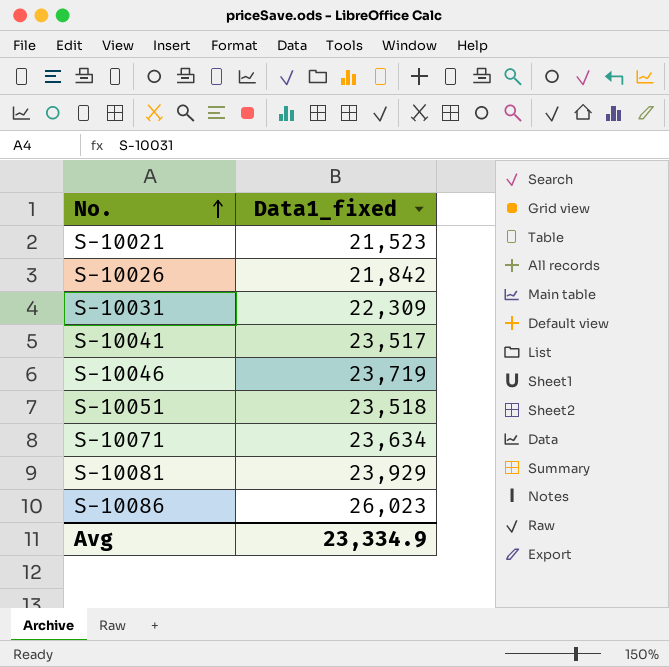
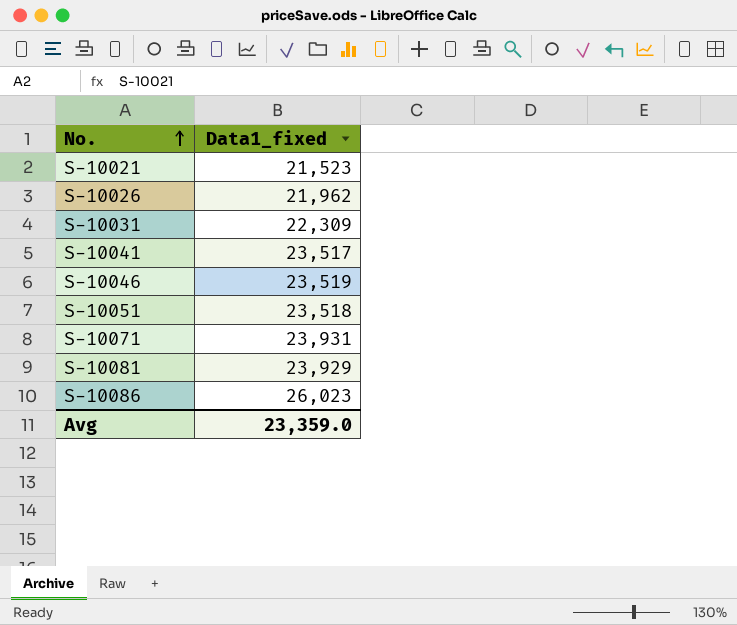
S-10026 | Data1_fixed: 21,842 -> 21,962
S-10046 | Data1_fixed: 23,719 -> 23,519
S-10071 | Data1_fixed: 23,634 -> 23,931
Avg | Data1_fixed: 23,334.9 -> 23,359.0

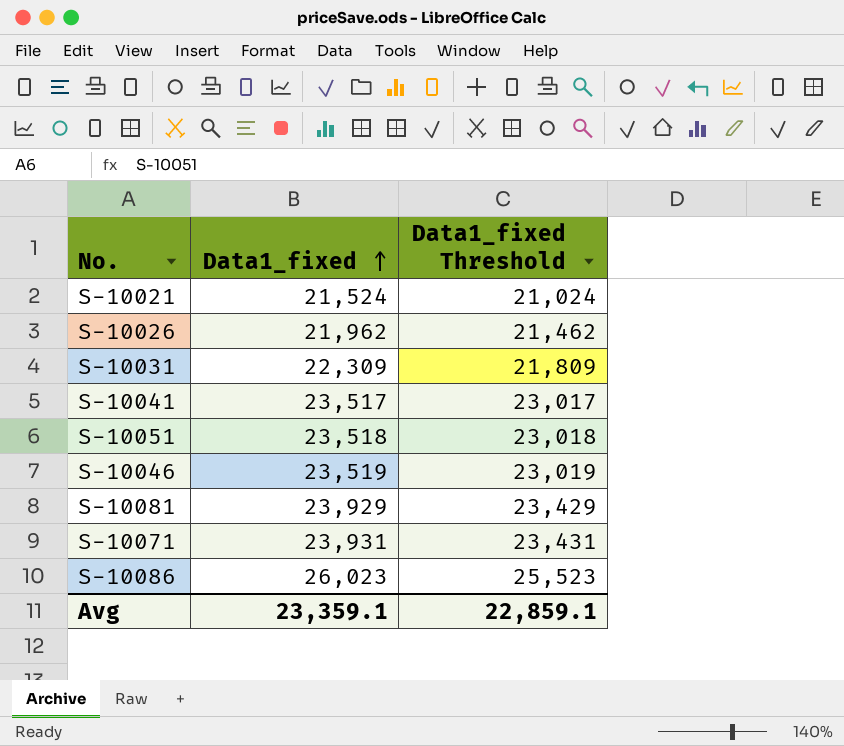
row order: No. ascending -> Data1_fixed ascending
column Data1_fixed Threshold | formula: none -> [Data1_fixed] - 500
S-10021 | Data1_fixed: 21,523 -> 21,524
Avg | Data1_fixed: 23,359.0 -> 23,359.1

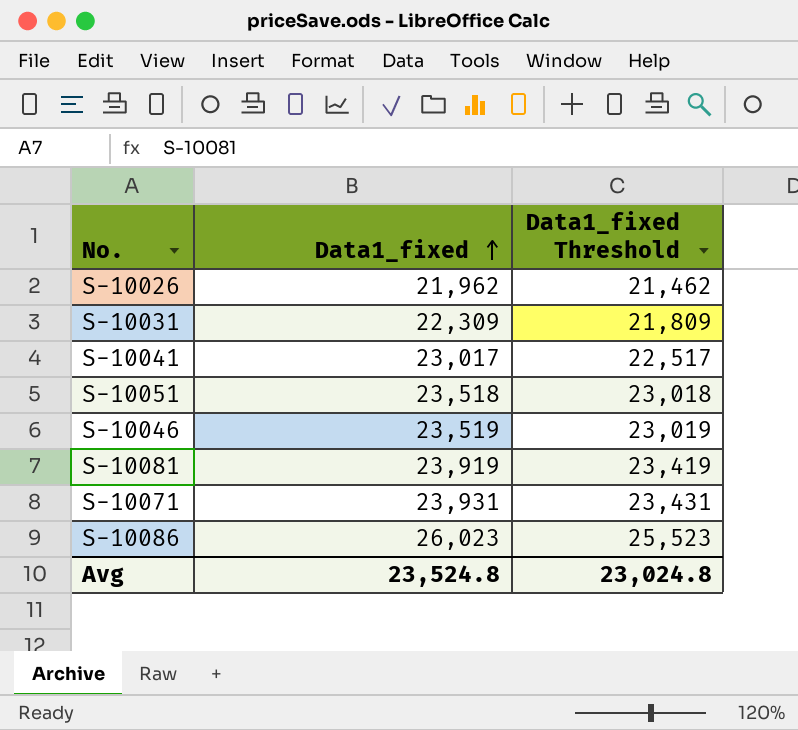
row S-10021: 21,524 | 21,024 -> none
S-10041 | Data1_fixed: 23,517 -> 23,017
S-10041 | Data1_fixed Threshold: 23,017 -> 22,517
S-10081 | Data1_fixed: 23,929 -> 23,919
S-10081 | Data1_fixed Threshold: 23,429 -> 23,419
Avg | Data1_fixed: 23,359.1 -> 23,524.8
Avg | Data1_fixed Threshold: 22,859.1 -> 23,024.8

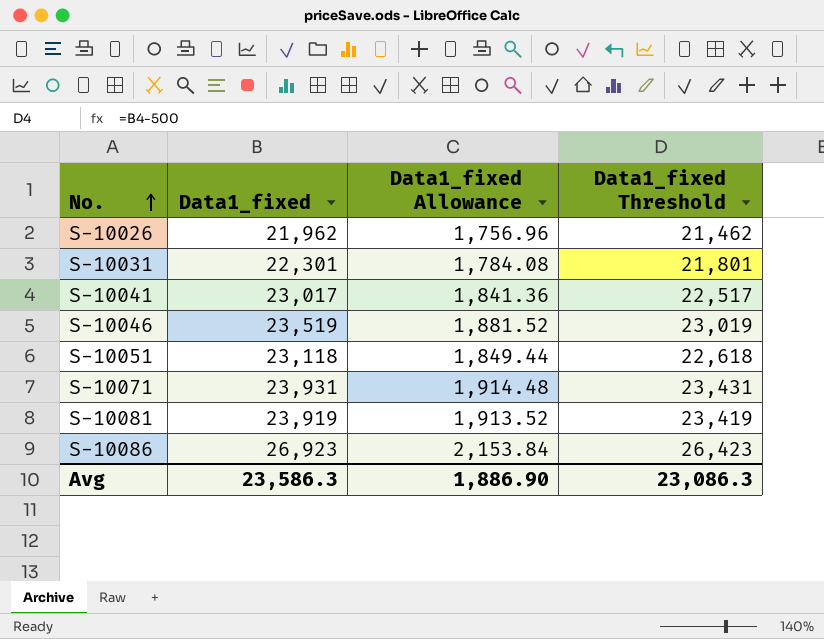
row order: Data1_fixed ascending -> No. ascending
column Data1_fixed Allowance | formula: none -> [Data1_fixed] * 0.08
S-10031 | Data1_fixed: 22,309 -> 22,301
S-10031 | Data1_fixed Threshold: 21,809 -> 21,801
S-10051 | Data1_fixed: 23,518 -> 23,118
S-10051 | Data1_fixed Threshold: 23,018 -> 22,618
S-10086 | Data1_fixed: 26,023 -> 26,923
S-10086 | Data1_fixed Threshold: 25,523 -> 26,423
Avg | Data1_fixed: 23,524.8 -> 23,586.3
Avg | Data1_fixed Threshold: 23,024.8 -> 23,086.3

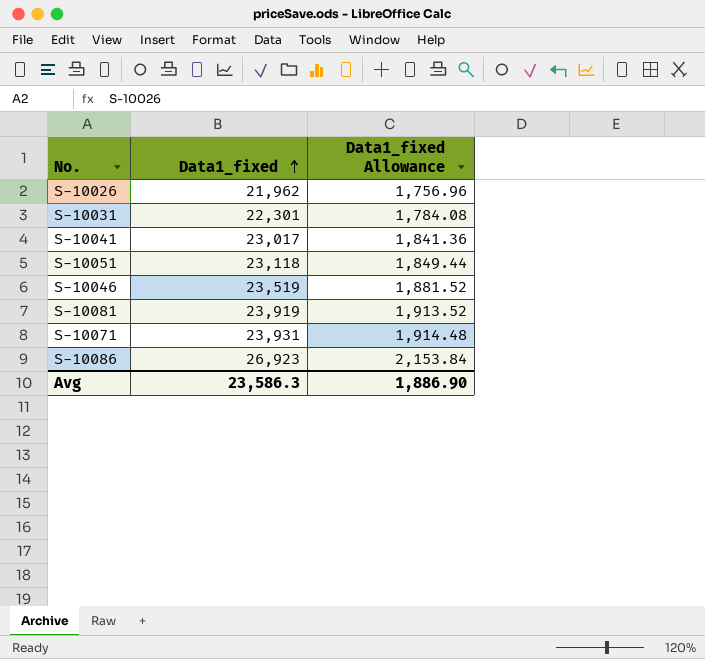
row order: No. ascending -> Data1_fixed ascending
column Data1_fixed Threshold | formula: [Data1_fixed] - 500 -> none

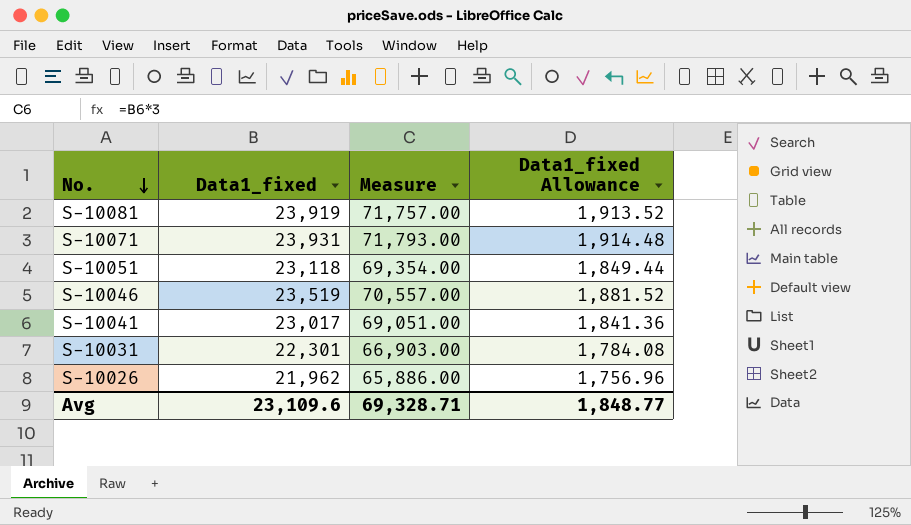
row order: Data1_fixed ascending -> No. descending
column Measure | formula: none -> [Data1_fixed] * 3
row S-10086: 26,923 | 2,153.84 -> none
Avg | Data1_fixed: 23,586.3 -> 23,109.6
Avg | Data1_fixed Allowance: 1,886.90 -> 1,848.77

